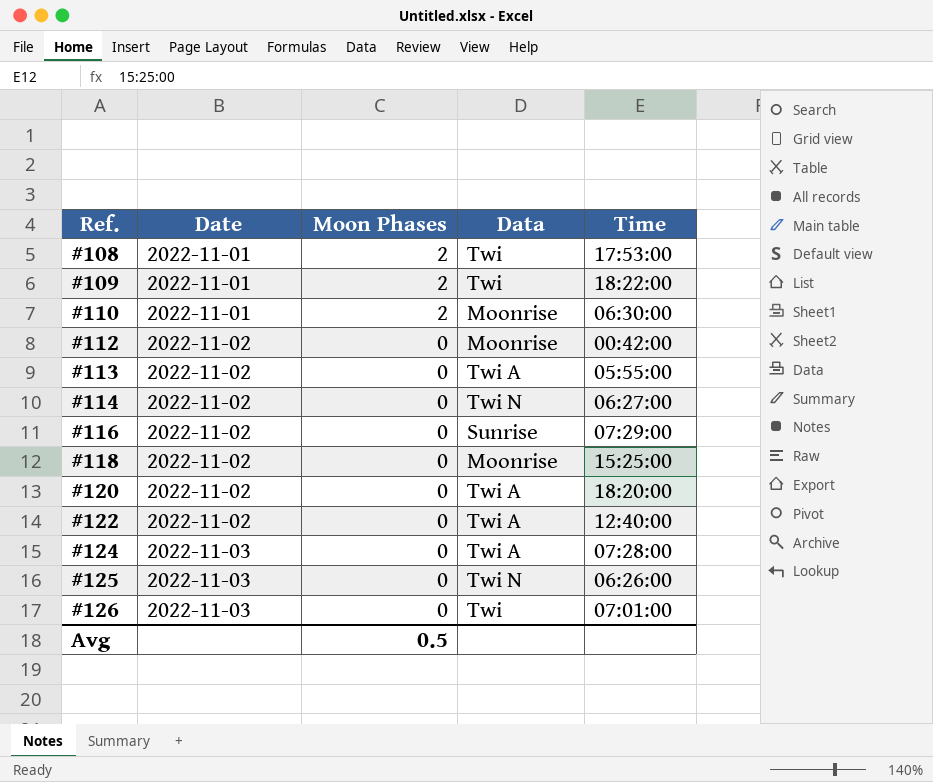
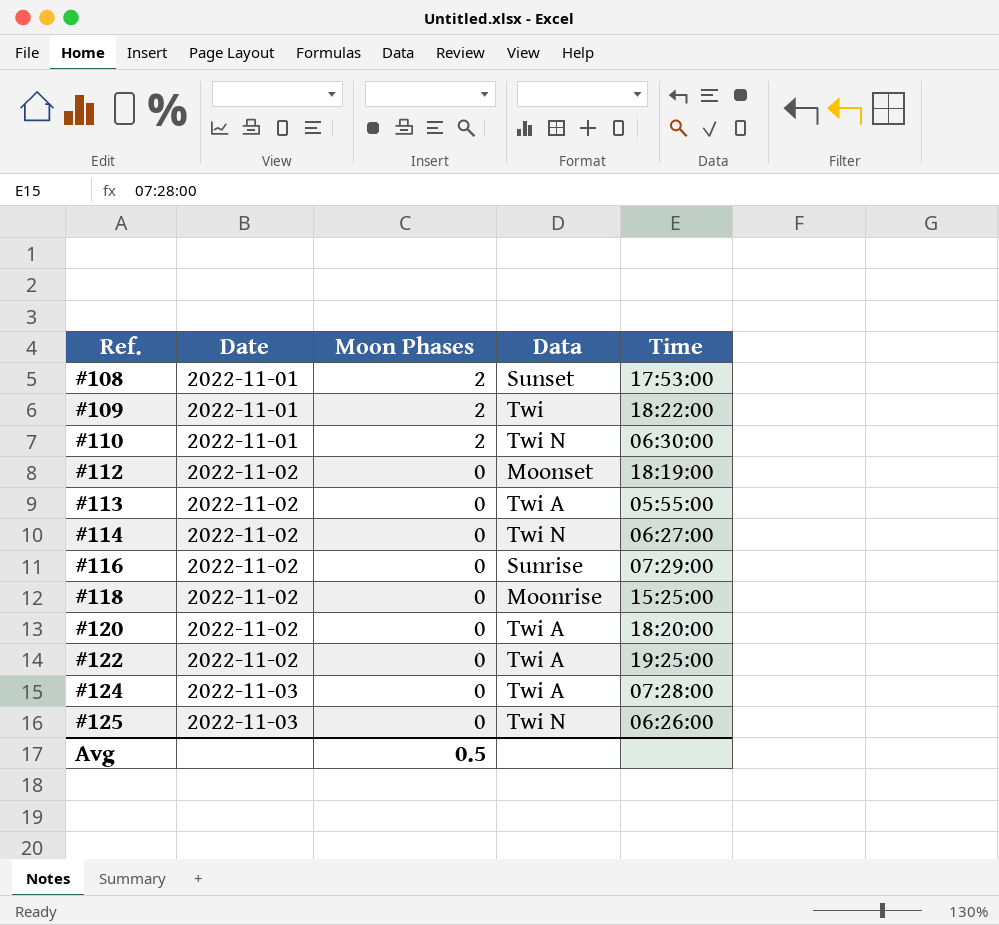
row #126: 2022-11-03 | 0 | Twi | 07:01:00 -> none
#108 | Data: Twi -> Sunset
#110 | Data: Moonrise -> Twi N
#112 | Data: Moonrise -> Moonset
#112 | Time: 00:42:00 -> 18:19:00
#122 | Time: 12:40:00 -> 19:25:00

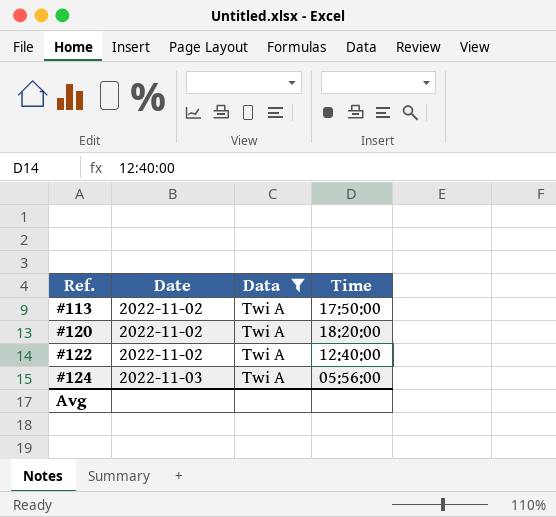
filter: none -> Data = Twi A
column Moon Phases | position: 3 -> none
#113 | Time: 05:55:00 -> 17:50:00
#122 | Time: 19:25:00 -> 12:40:00
#124 | Time: 07:28:00 -> 05:56:00

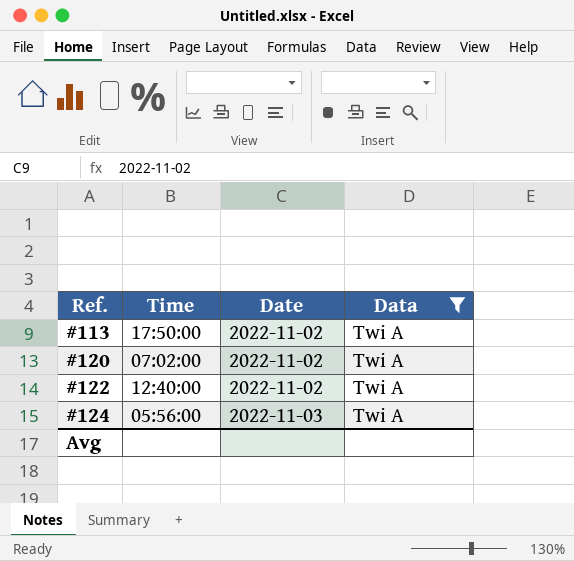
column Time | position: 4 -> 2
#120 | Time: 18:20:00 -> 07:02:00

